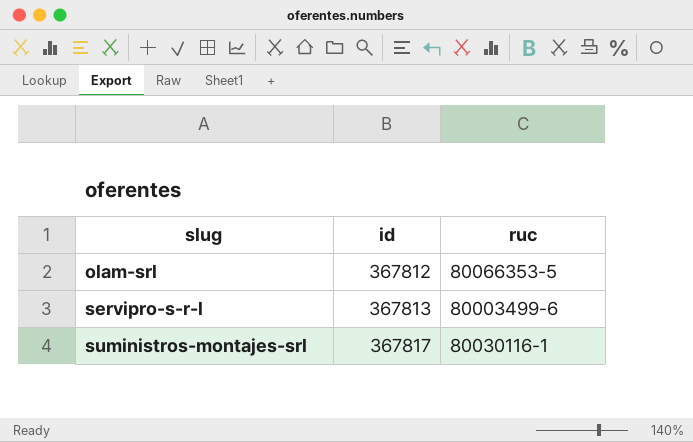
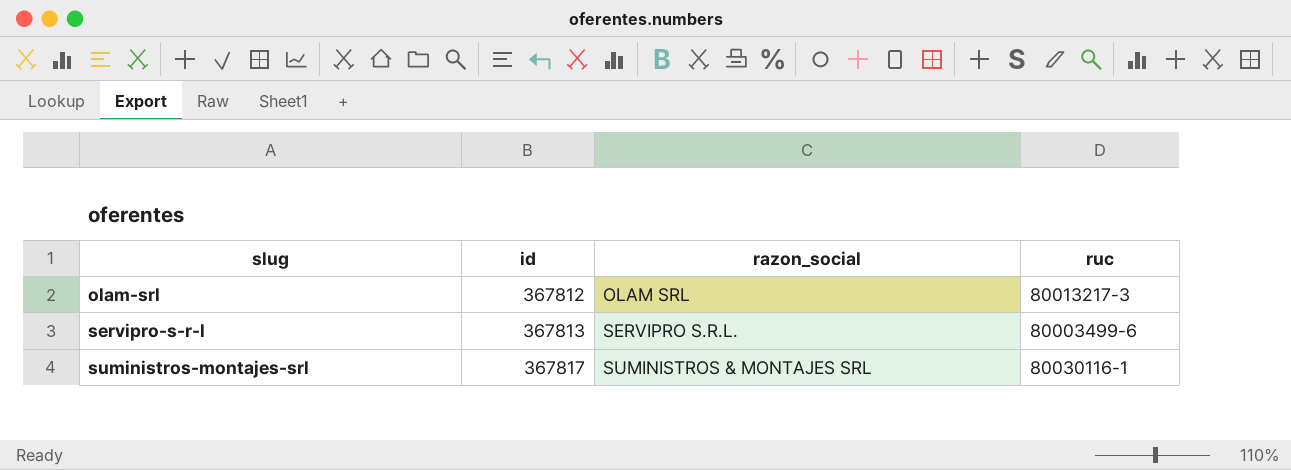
column razon_social | position: none -> 3
olam-srl | ruc: 80066353-5 -> 80013217-3

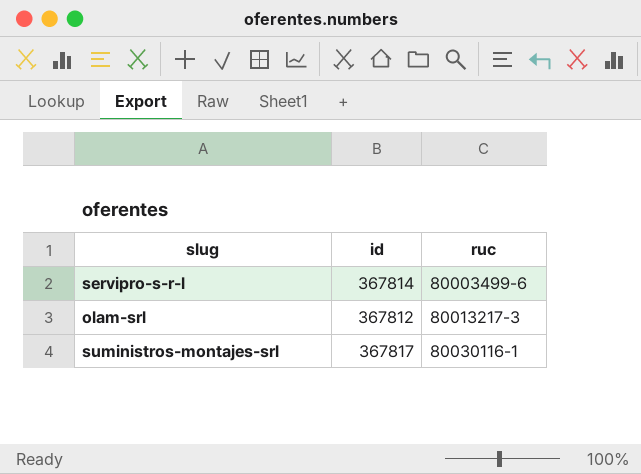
row order: slug ascending -> ruc ascending
column razon_social | position: 3 -> none
servipro-s-r-l | id: 367813 -> 367814

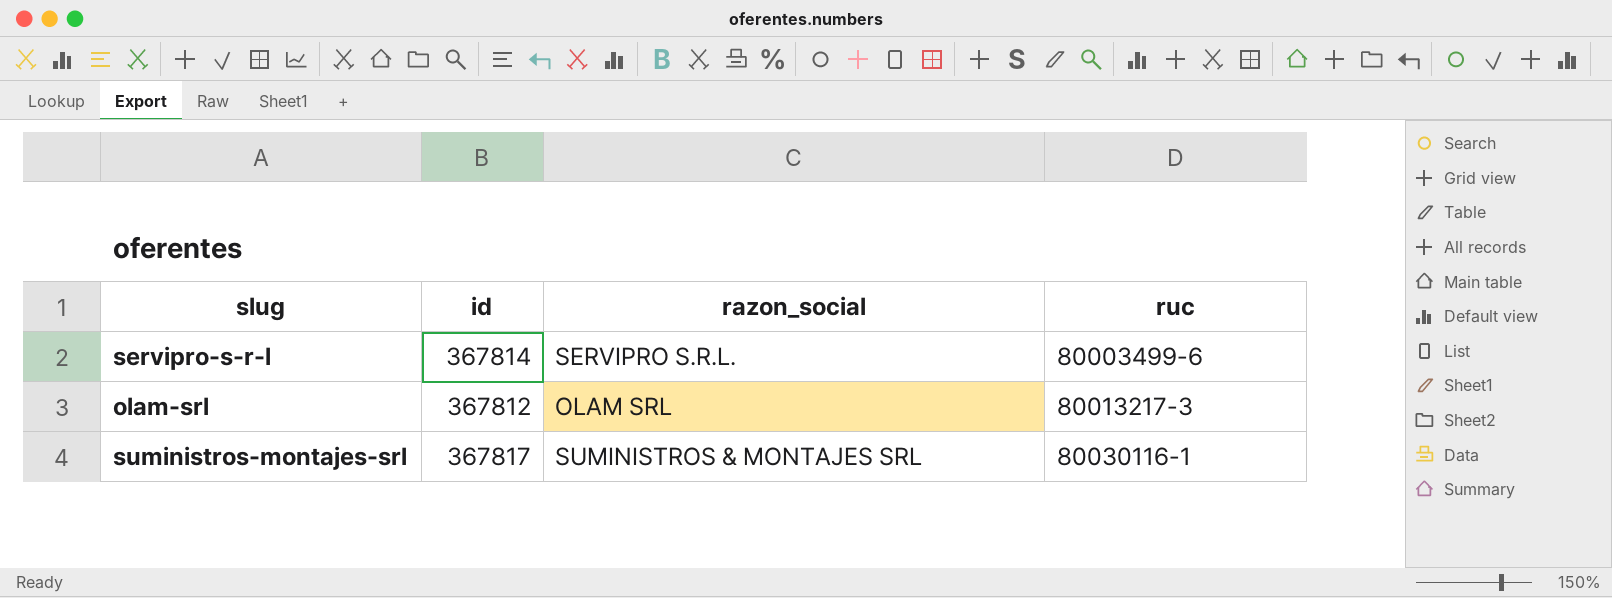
column razon_social | position: none -> 3

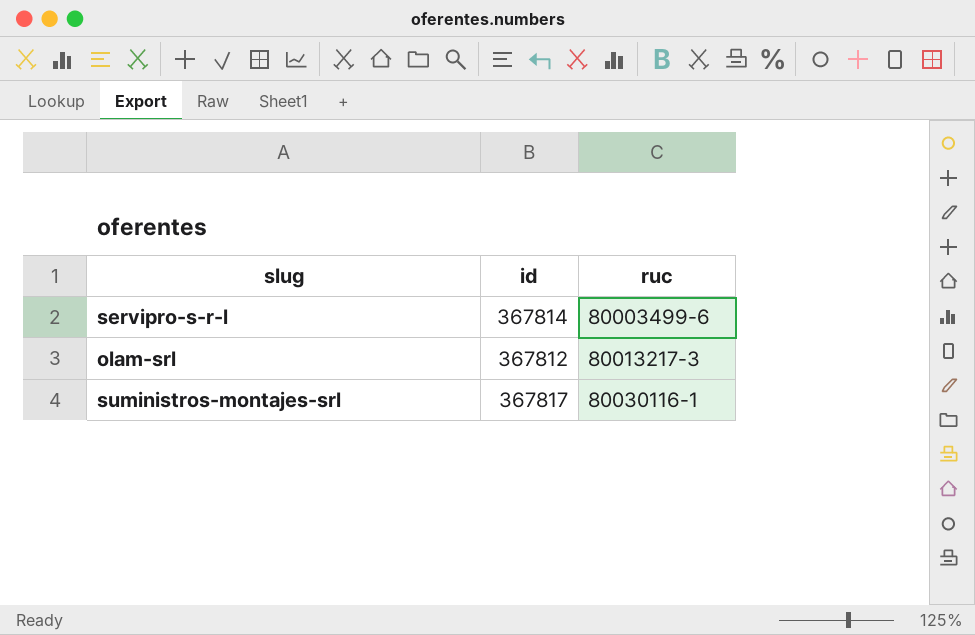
column razon_social | position: 3 -> none

